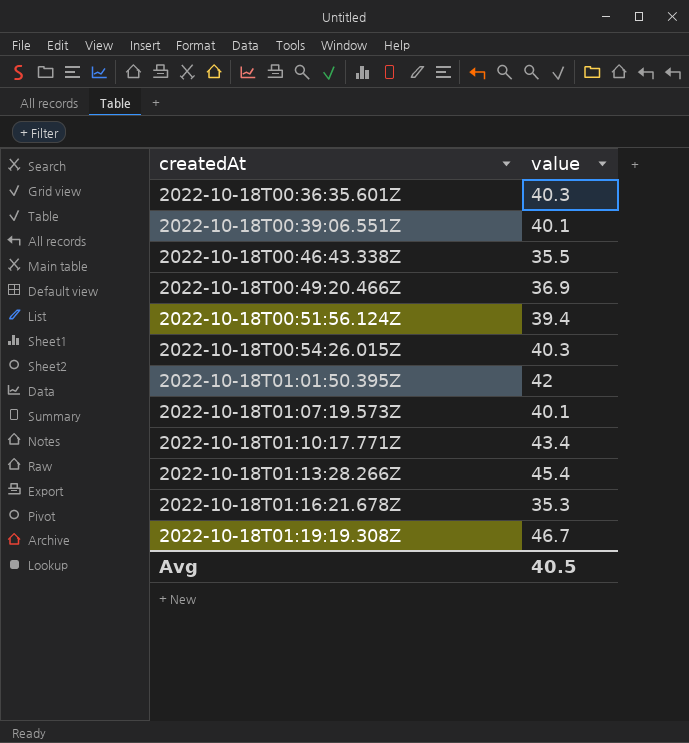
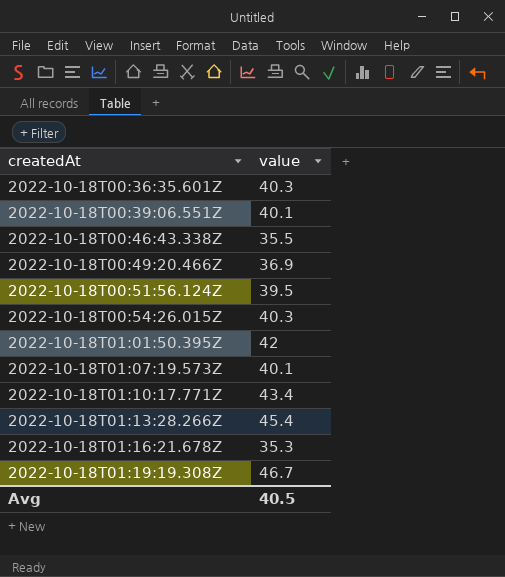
2022-10-18T00:51:56.124Z | value: 39.4 -> 39.5

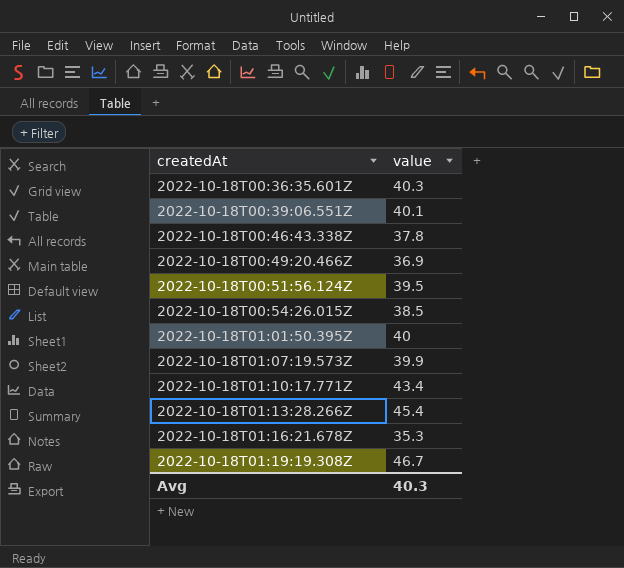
2022-10-18T00:46:43.338Z | value: 35.5 -> 37.8
2022-10-18T00:54:26.015Z | value: 40.3 -> 38.5
2022-10-18T01:01:50.395Z | value: 42 -> 40
2022-10-18T01:07:19.573Z | value: 40.1 -> 39.9
Avg | value: 40.5 -> 40.3

